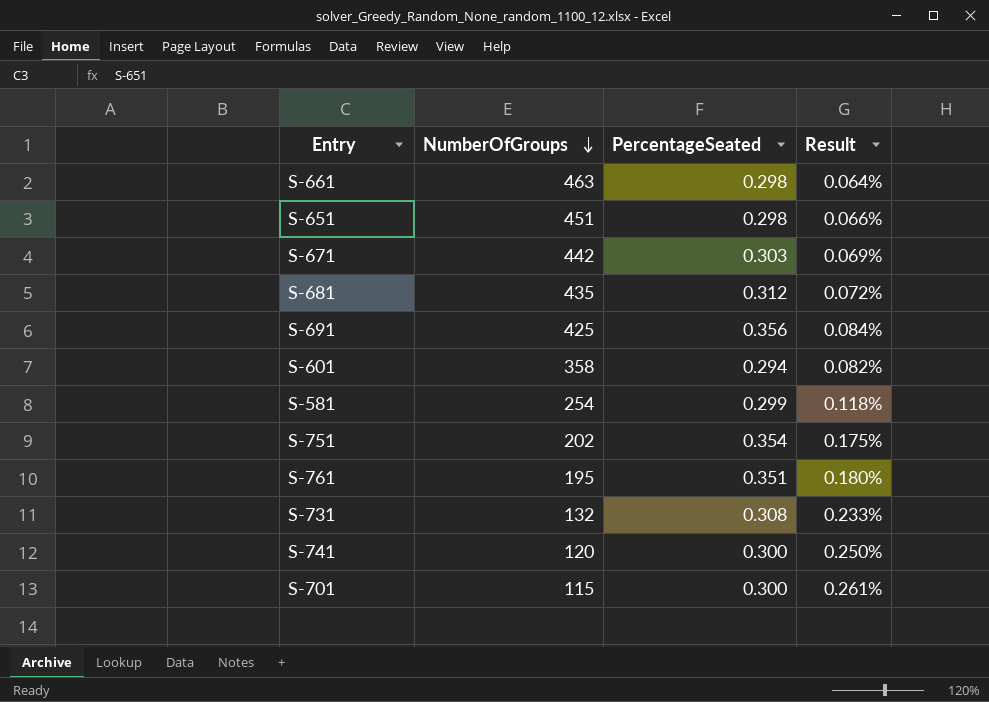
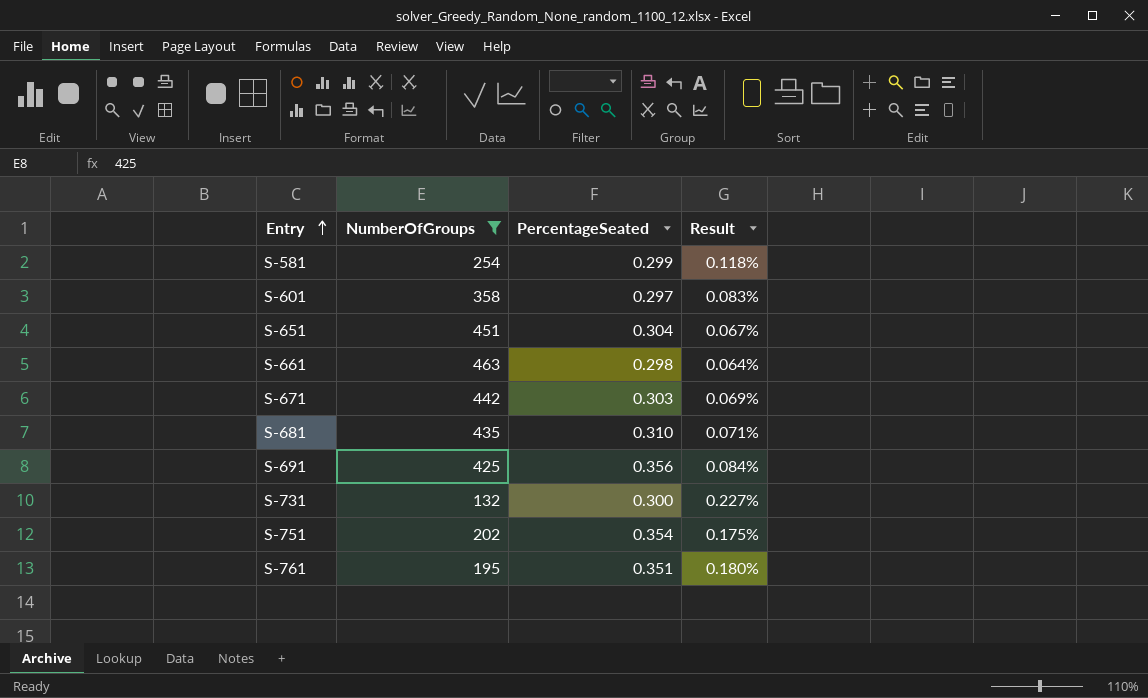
filter: none -> NumberOfGroups >= 132
row order: NumberOfGroups descending -> Entry ascending
S-601 | PercentageSeated: 0.294 -> 0.297
S-601 | Result: 0.082% -> 0.083%
S-651 | PercentageSeated: 0.298 -> 0.304
S-651 | Result: 0.066% -> 0.067%
S-681 | PercentageSeated: 0.312 -> 0.310
S-681 | Result: 0.072% -> 0.071%
S-731 | PercentageSeated: 0.308 -> 0.300
S-731 | Result: 0.233% -> 0.227%

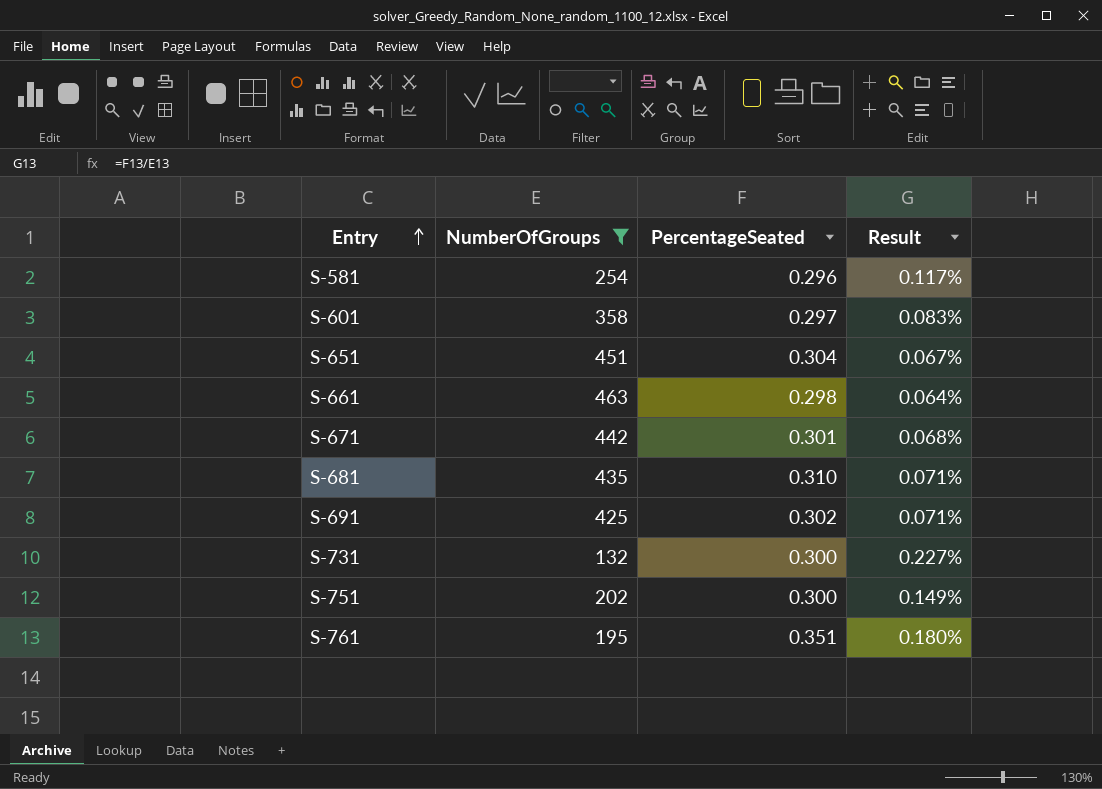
S-581 | PercentageSeated: 0.299 -> 0.296
S-581 | Result: 0.118% -> 0.117%
S-671 | PercentageSeated: 0.303 -> 0.301
S-671 | Result: 0.069% -> 0.068%
S-691 | PercentageSeated: 0.356 -> 0.302
S-691 | Result: 0.084% -> 0.071%
S-751 | PercentageSeated: 0.354 -> 0.300
S-751 | Result: 0.175% -> 0.149%

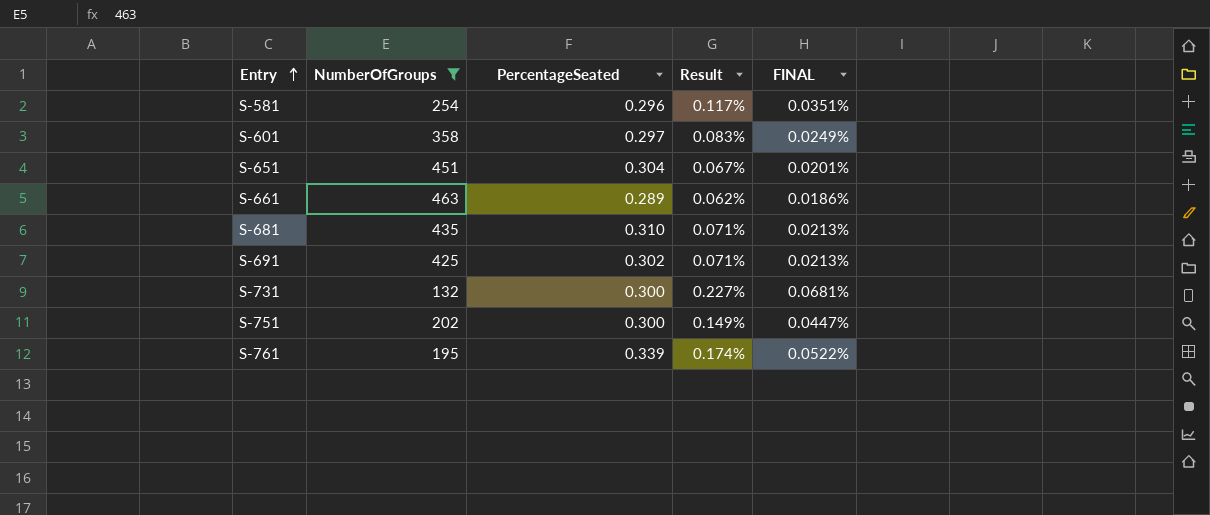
column FINAL | formula: none -> [Result] * 0.3
row S-671: 442 | 0.301 | 0.068% -> none
S-661 | PercentageSeated: 0.298 -> 0.289
S-661 | Result: 0.064% -> 0.062%
S-761 | PercentageSeated: 0.351 -> 0.339
S-761 | Result: 0.180% -> 0.174%

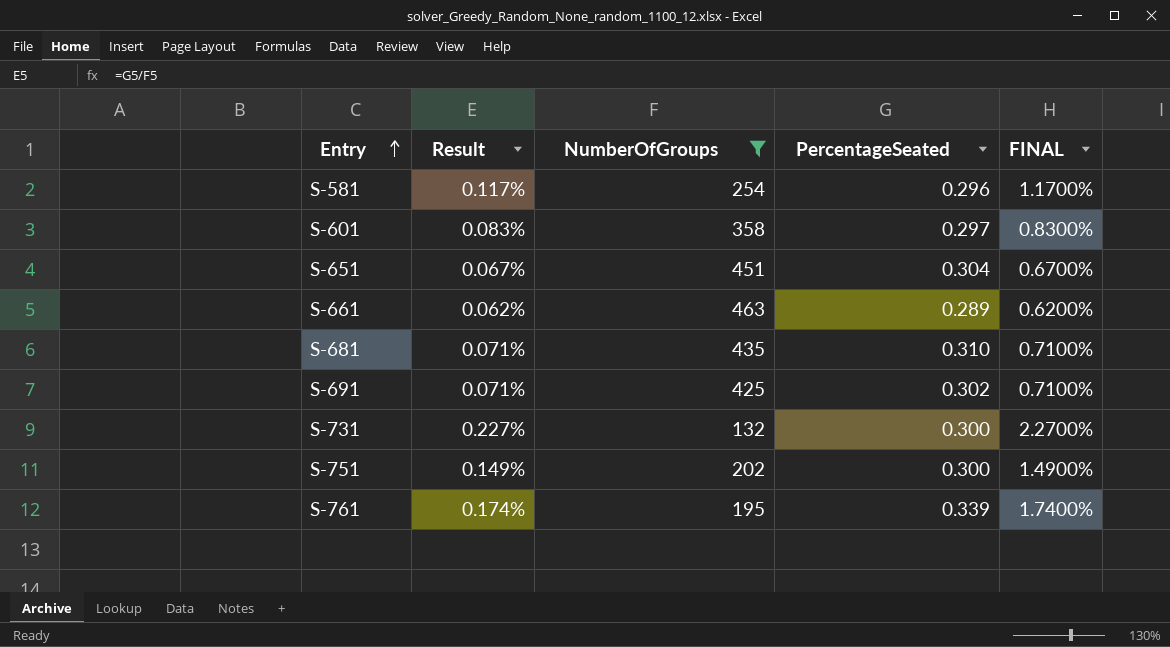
column Result | position: 4 -> 2
column FINAL | formula: [Result] * 0.3 -> [Result] * 10

